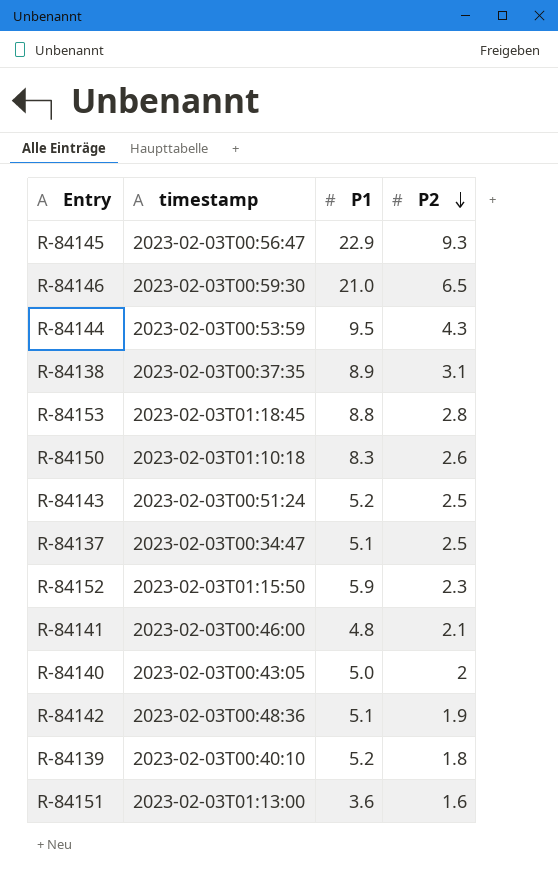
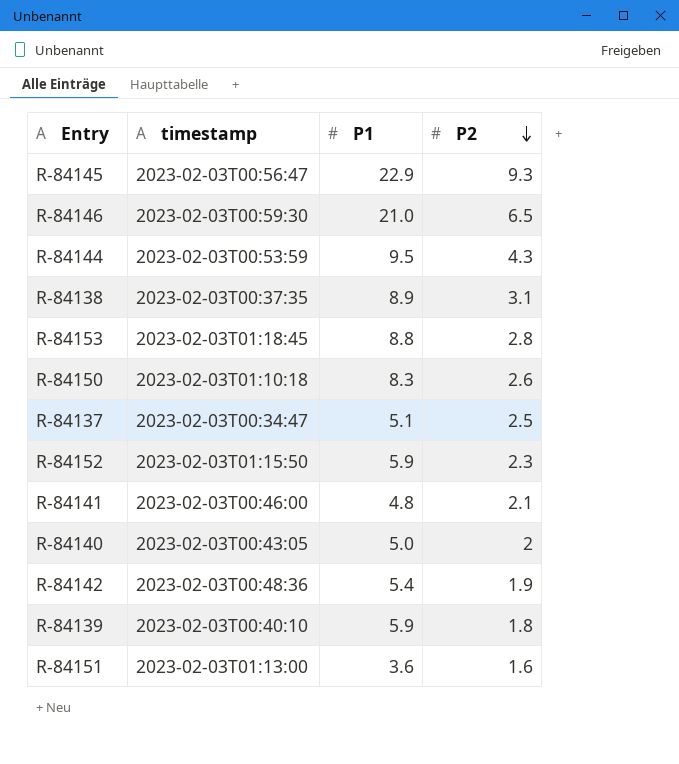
row R-84143: 2023-02-03T00:51:24 | 5.2 | 2.5 -> none
R-84142 | P1: 5.1 -> 5.4
R-84139 | P1: 5.2 -> 5.9

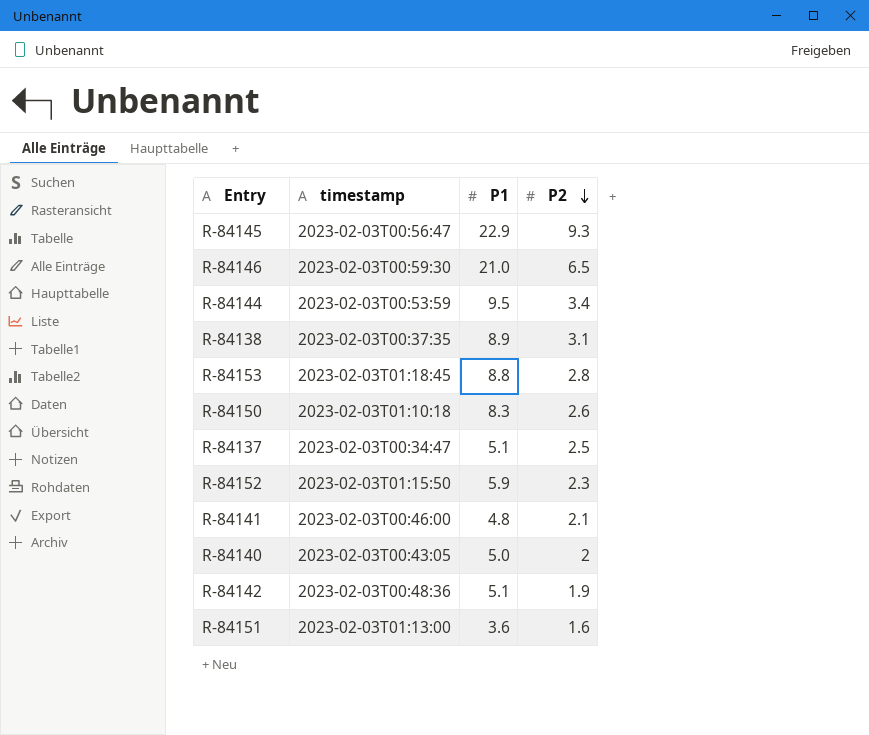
row R-84139: 2023-02-03T00:40:10 | 5.9 | 1.8 -> none
R-84144 | P2: 4.3 -> 3.4
R-84142 | P1: 5.4 -> 5.1

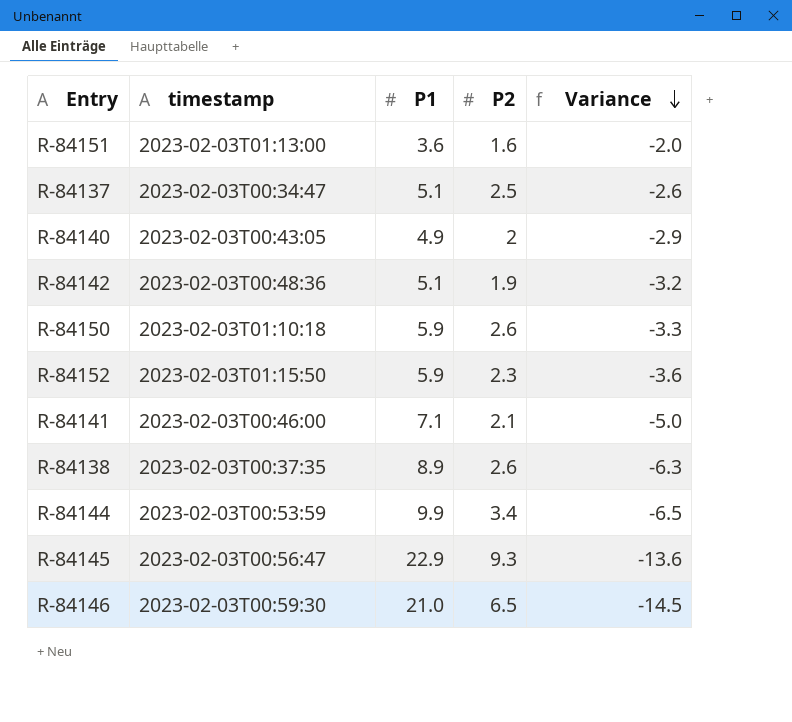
row order: P2 descending -> Variance descending
column Variance | formula: none -> [P2] - [P1]
row R-84153: 2023-02-03T01:18:45 | 8.8 | 2.8 -> none
R-84140 | P1: 5.0 -> 4.9
R-84150 | P1: 8.3 -> 5.9
R-84141 | P1: 4.8 -> 7.1
R-84138 | P2: 3.1 -> 2.6
R-84144 | P1: 9.5 -> 9.9

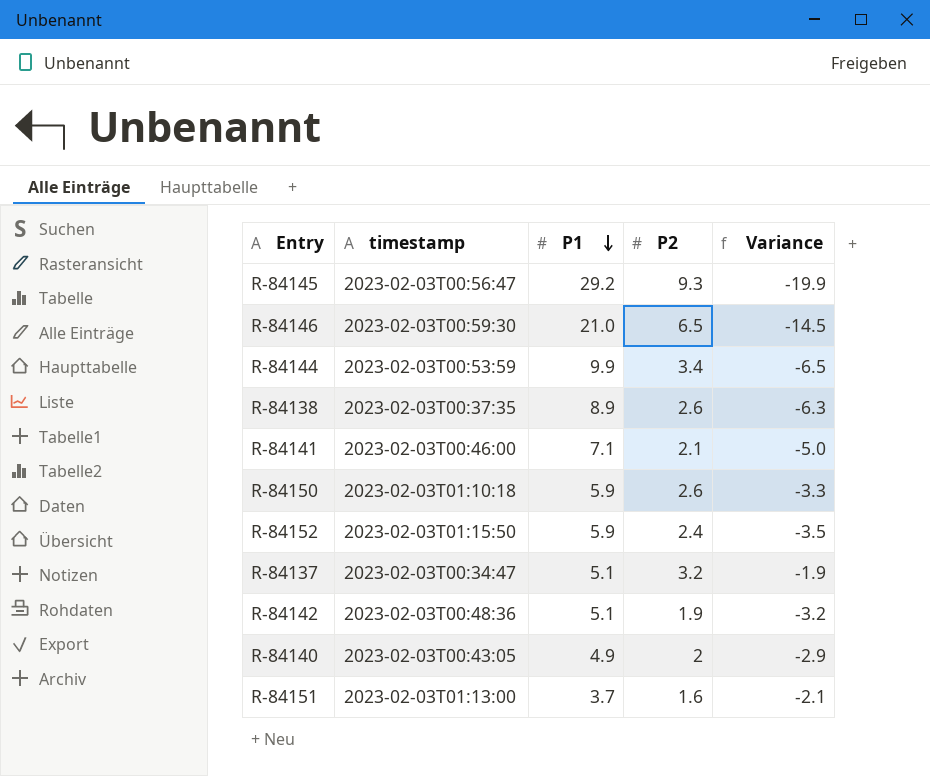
row order: Variance descending -> P1 descending
R-84145 | P1: 22.9 -> 29.2
R-84145 | Variance: -13.6 -> -19.9
R-84152 | P2: 2.3 -> 2.4
R-84152 | Variance: -3.6 -> -3.5
R-84137 | P2: 2.5 -> 3.2
R-84137 | Variance: -2.6 -> -1.9
R-84151 | P1: 3.6 -> 3.7
R-84151 | Variance: -2.0 -> -2.1

